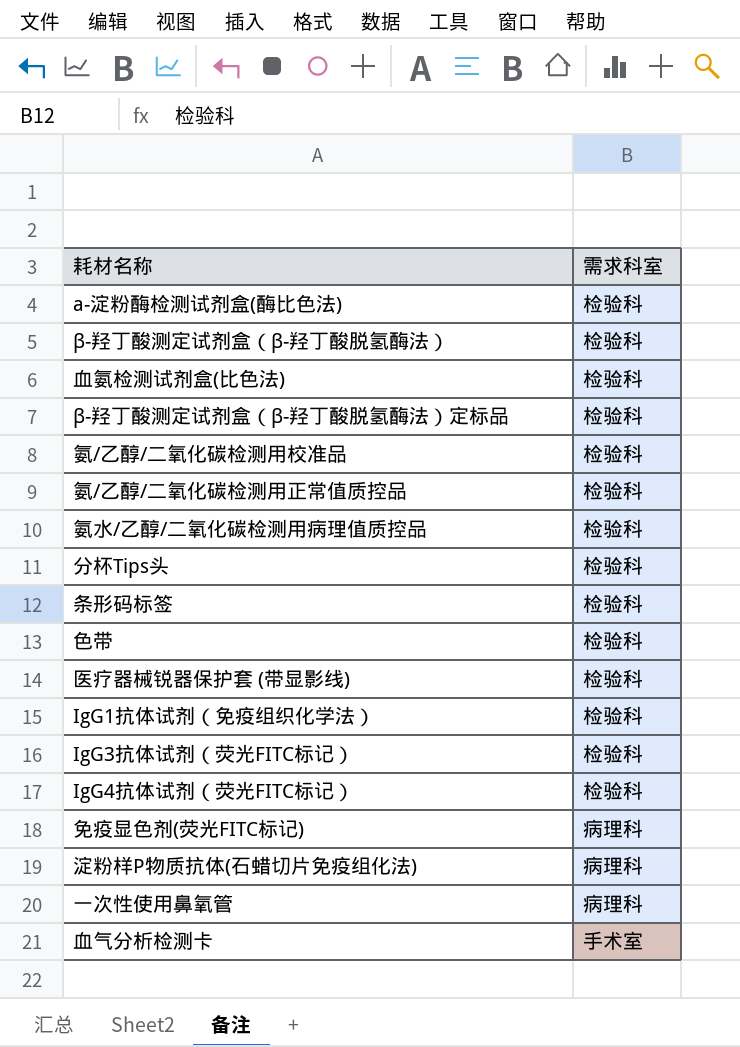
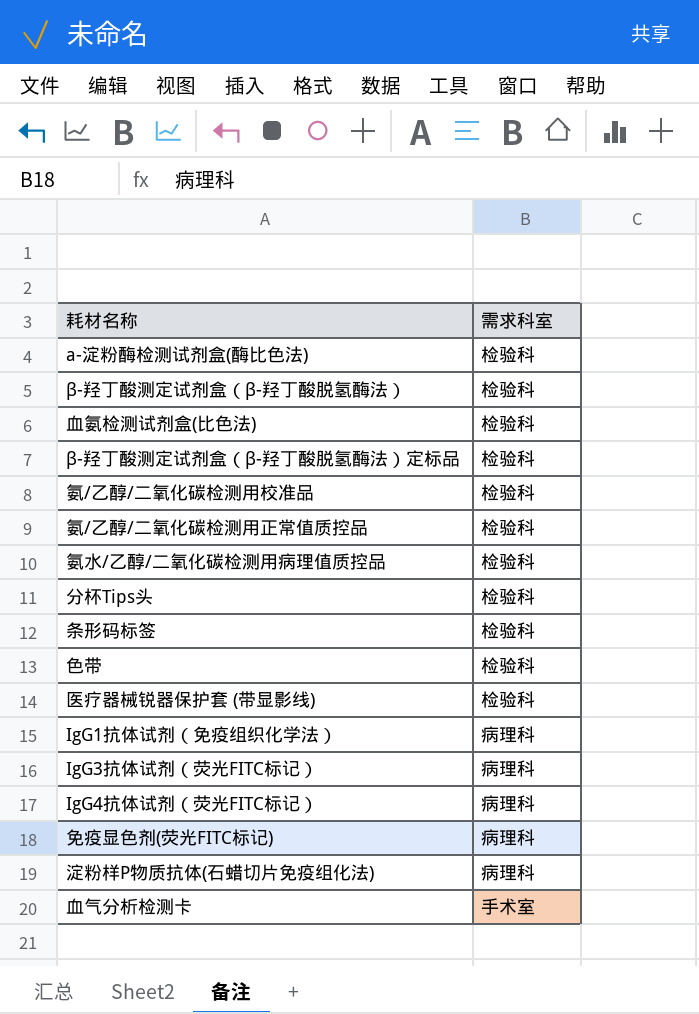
row 一次性使用鼻氧管: 病理科 -> none
IgG1抗体试剂（免疫组织化学法） | 需求科室: 检验科 -> 病理科
IgG3抗体试剂（荧光FITC标记） | 需求科室: 检验科 -> 病理科
IgG4抗体试剂（荧光FITC标记） | 需求科室: 检验科 -> 病理科

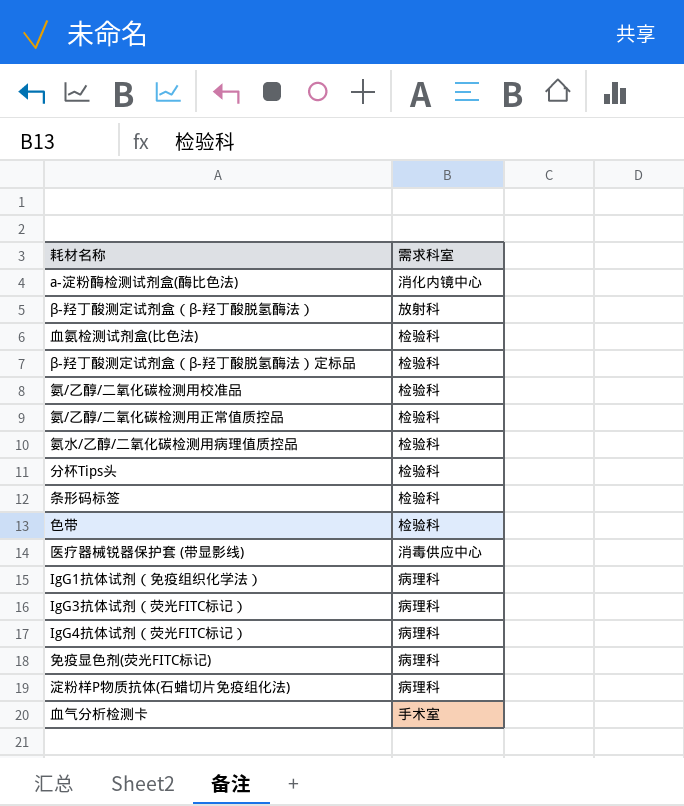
a-淀粉酶检测试剂盒(酶比色法) | 需求科室: 检验科 -> 消化内镜中心
β-羟丁酸测定试剂盒（β-羟丁酸脱氢酶法） | 需求科室: 检验科 -> 放射科
医疗器械锐器保护套 (带显影线) | 需求科室: 检验科 -> 消毒供应中心

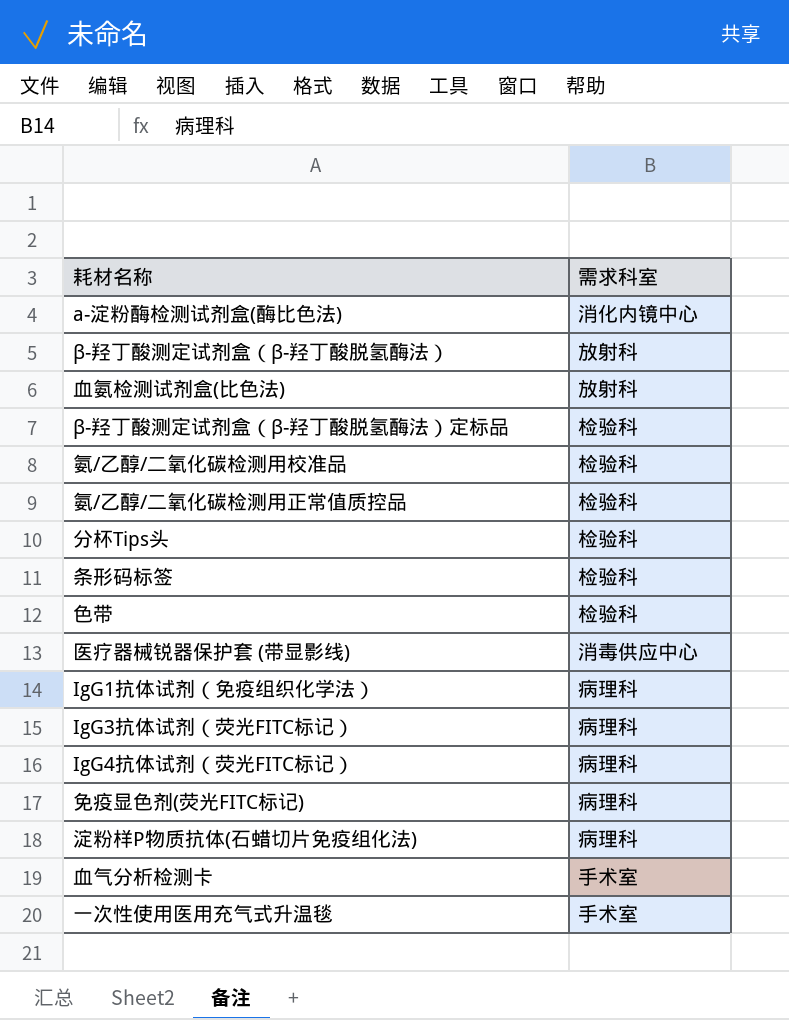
row 氨水/乙醇/二氧化碳检测用病理值质控品: 检验科 -> none
血氨检测试剂盒(比色法) | 需求科室: 检验科 -> 放射科
row 一次性使用医用充气式升温毯: none -> 手术室

